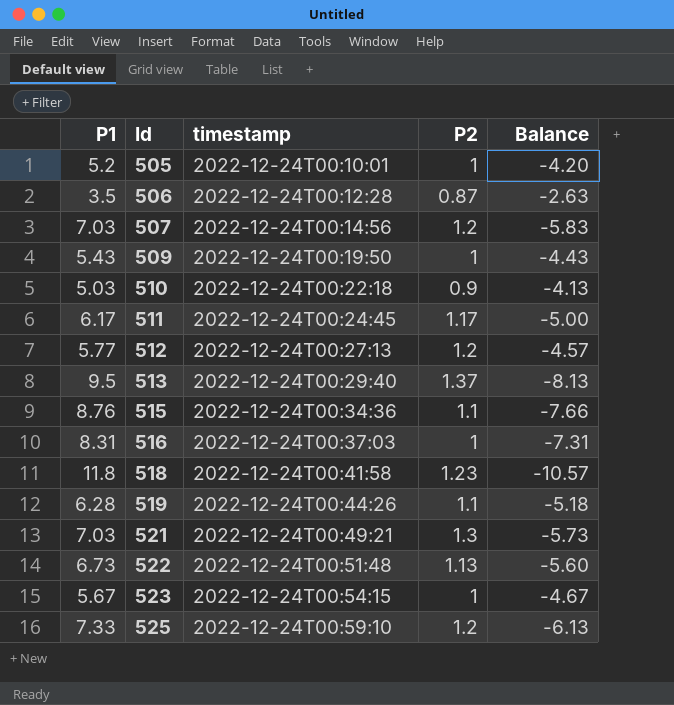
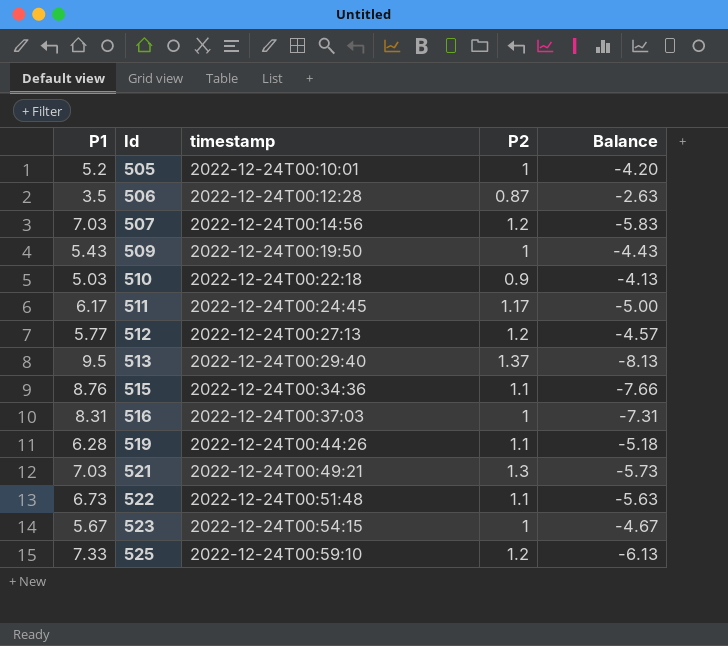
row 518: 11.8 | 2022-12-24T00:41:58 | 1.23 | -10.57 -> none
522 | P2: 1.13 -> 1.1
522 | Balance: -5.60 -> -5.63

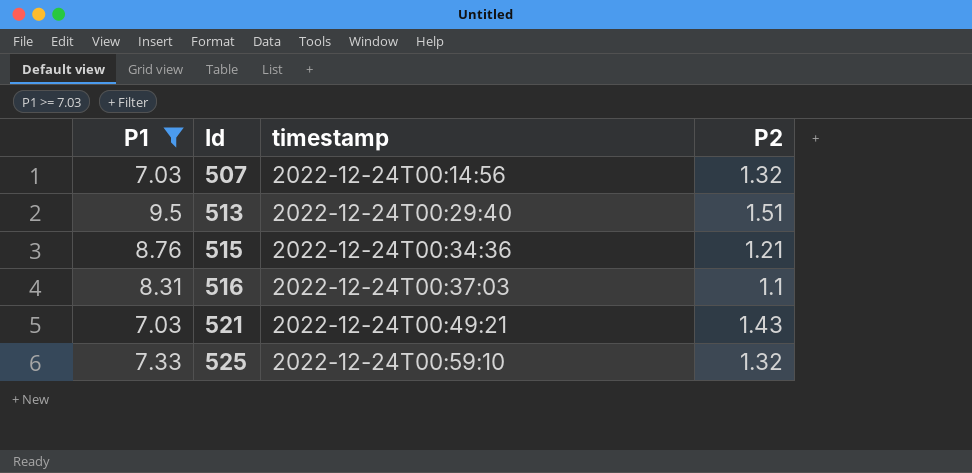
filter: none -> P1 >= 7.03
column Balance | formula: [P2] - [P1] -> none
507 | P2: 1.2 -> 1.32
513 | P2: 1.37 -> 1.51
515 | P2: 1.1 -> 1.21
516 | P2: 1 -> 1.1
521 | P2: 1.3 -> 1.43
525 | P2: 1.2 -> 1.32

